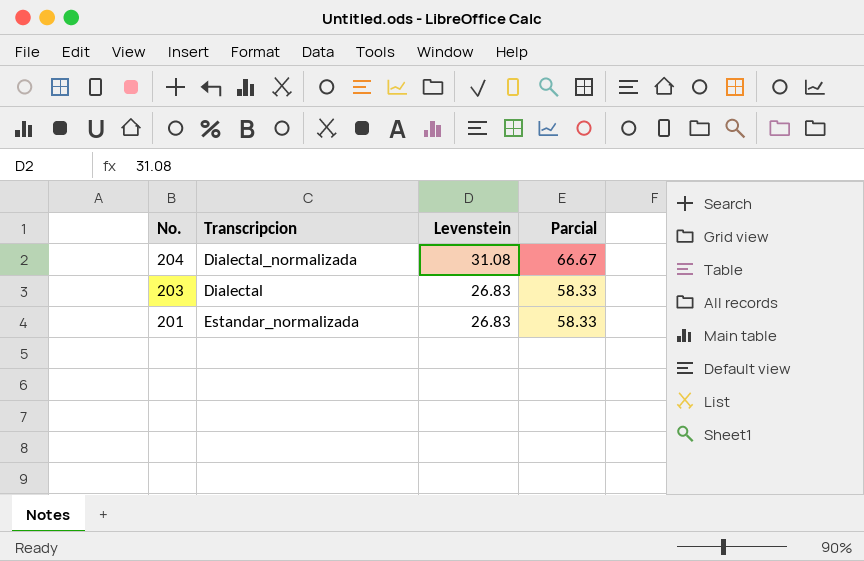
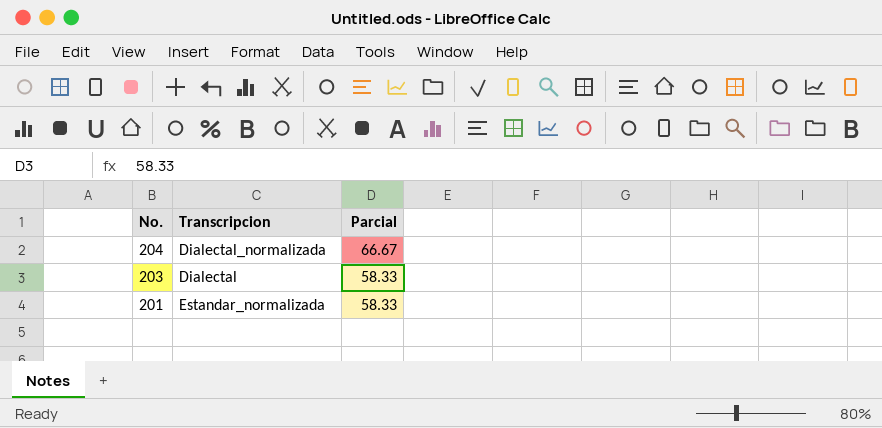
column Levenstein | position: 3 -> none

